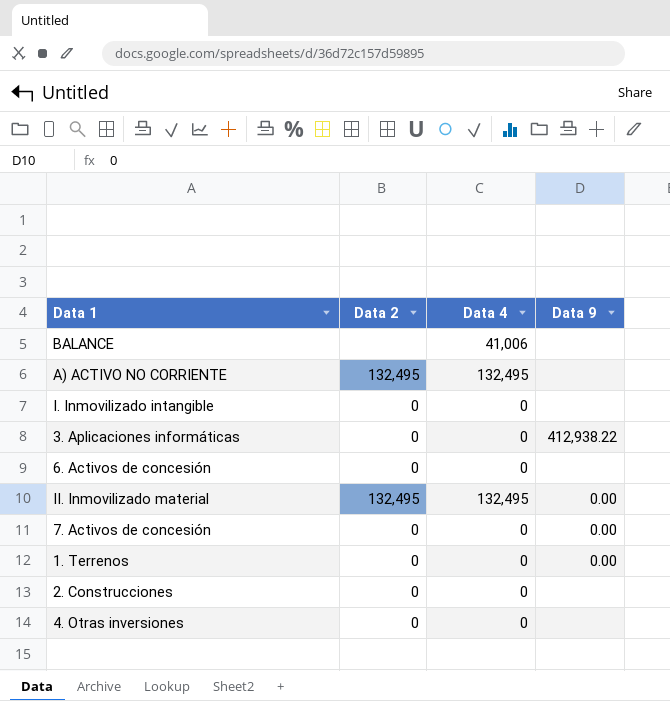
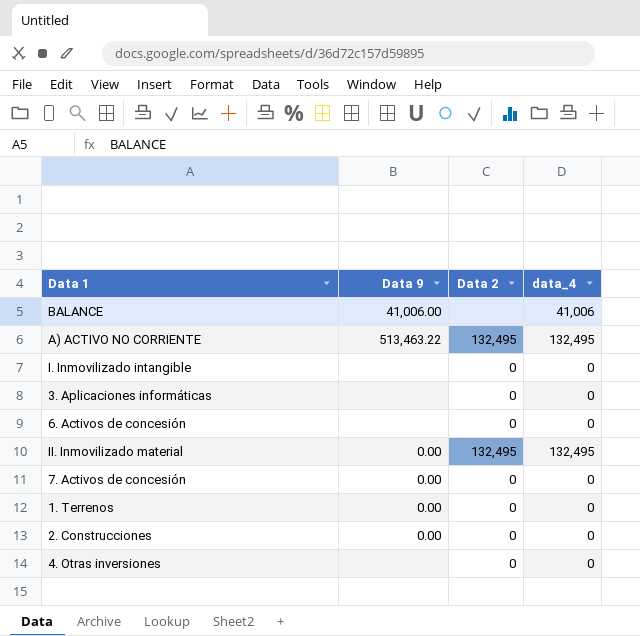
column Data 9 | position: 4 -> 2
column name: Data 4 -> data_4
BALANCE | Data 9: none -> 41,006.00
A) ACTIVO NO CORRIENTE | Data 9: none -> 513,463.22
3. Aplicaciones informáticas | Data 9: 412,938.22 -> none
2. Construcciones | Data 9: none -> 0.00

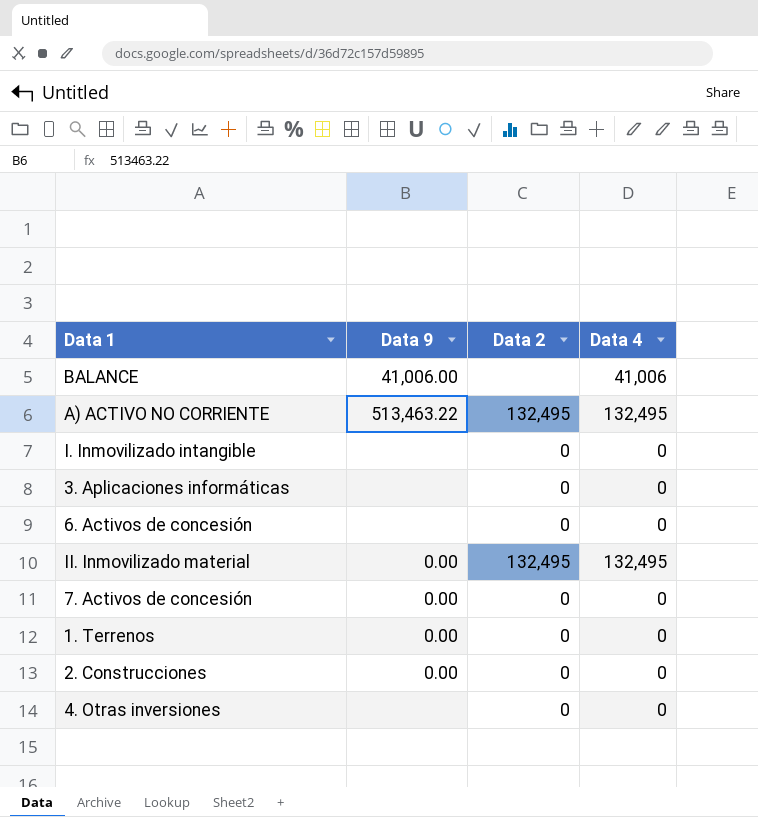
column name: data_4 -> Data 4

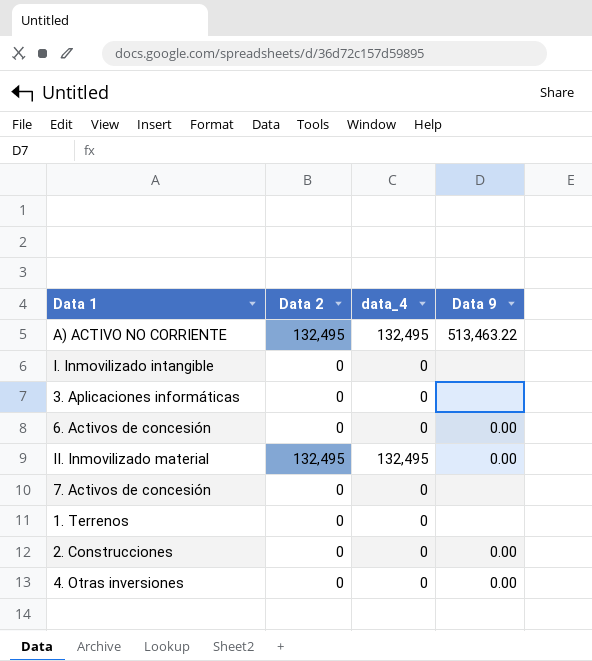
column name: Data 4 -> data_4
column Data 9 | position: 2 -> 4
row BALANCE: 41,006.00 | none | 41,006 -> none
6. Activos de concesión | Data 9: none -> 0.00
7. Activos de concesión | Data 9: 0.00 -> none
1. Terrenos | Data 9: 0.00 -> none
4. Otras inversiones | Data 9: none -> 0.00

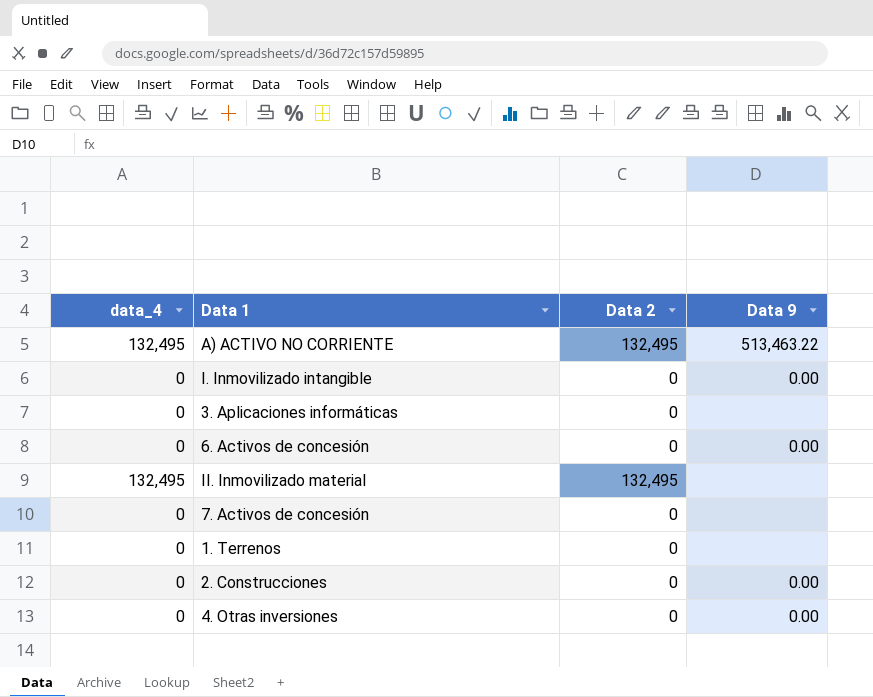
column data_4 | position: 3 -> 1
I. Inmovilizado intangible | Data 9: none -> 0.00
II. Inmovilizado material | Data 9: 0.00 -> none

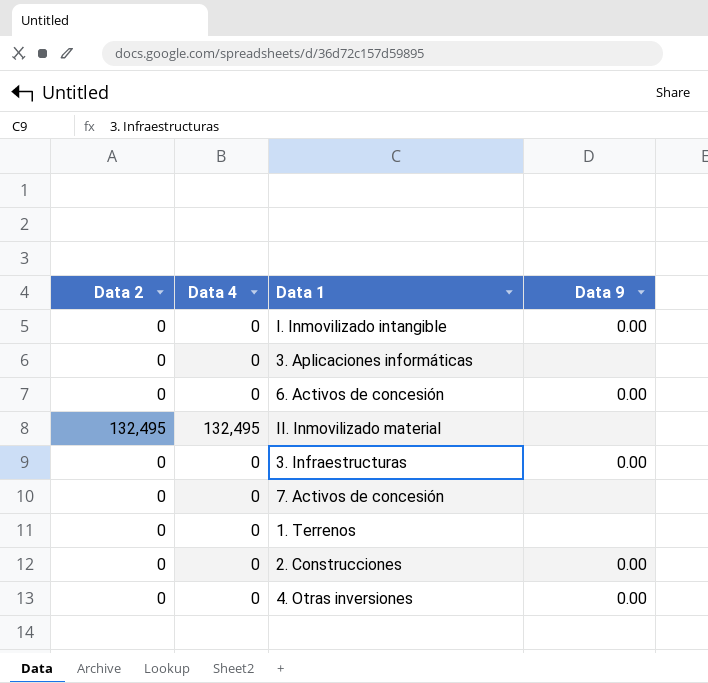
column Data 2 | position: 3 -> 1
column name: data_4 -> Data 4
row A) ACTIVO NO CORRIENTE: 132,495 | 132,495 | 513,463.22 -> none
row 3. Infraestructuras: none -> 0 | 0 | 0.00

